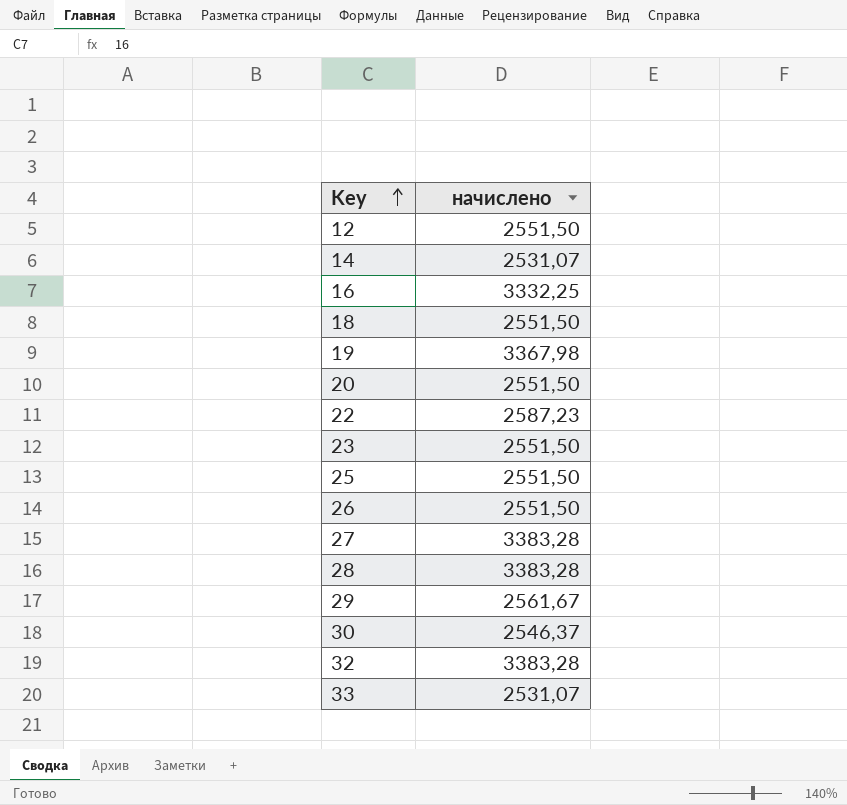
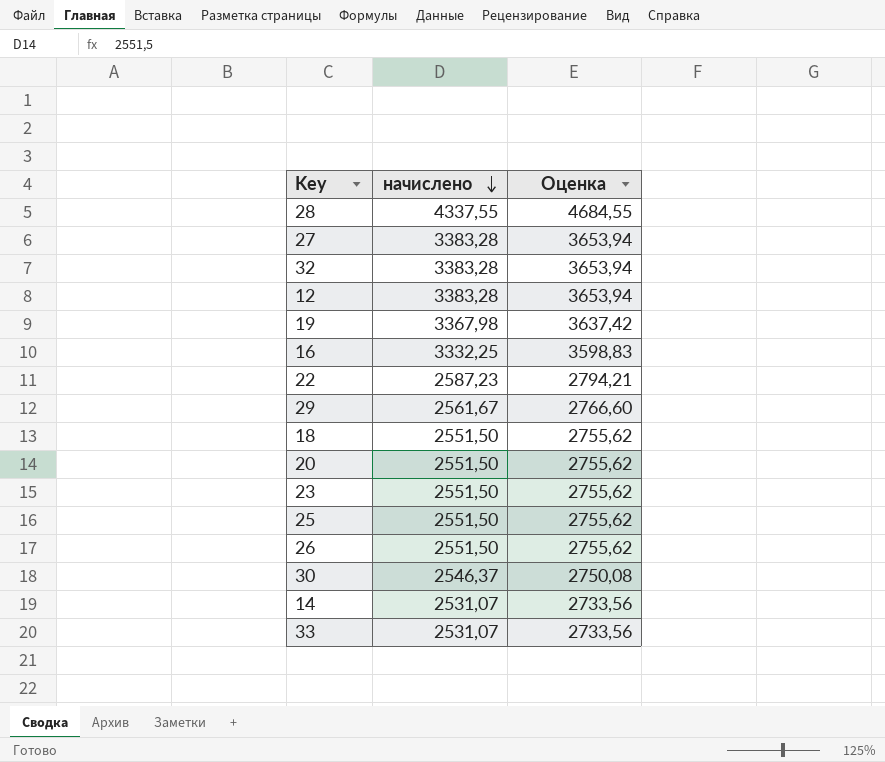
row order: Key ascending -> начислено descending
column Оценка | formula: none -> [начислено] * 1,08
28 | начислено: 3383,28 -> 4337,55
12 | начислено: 2551,50 -> 3383,28

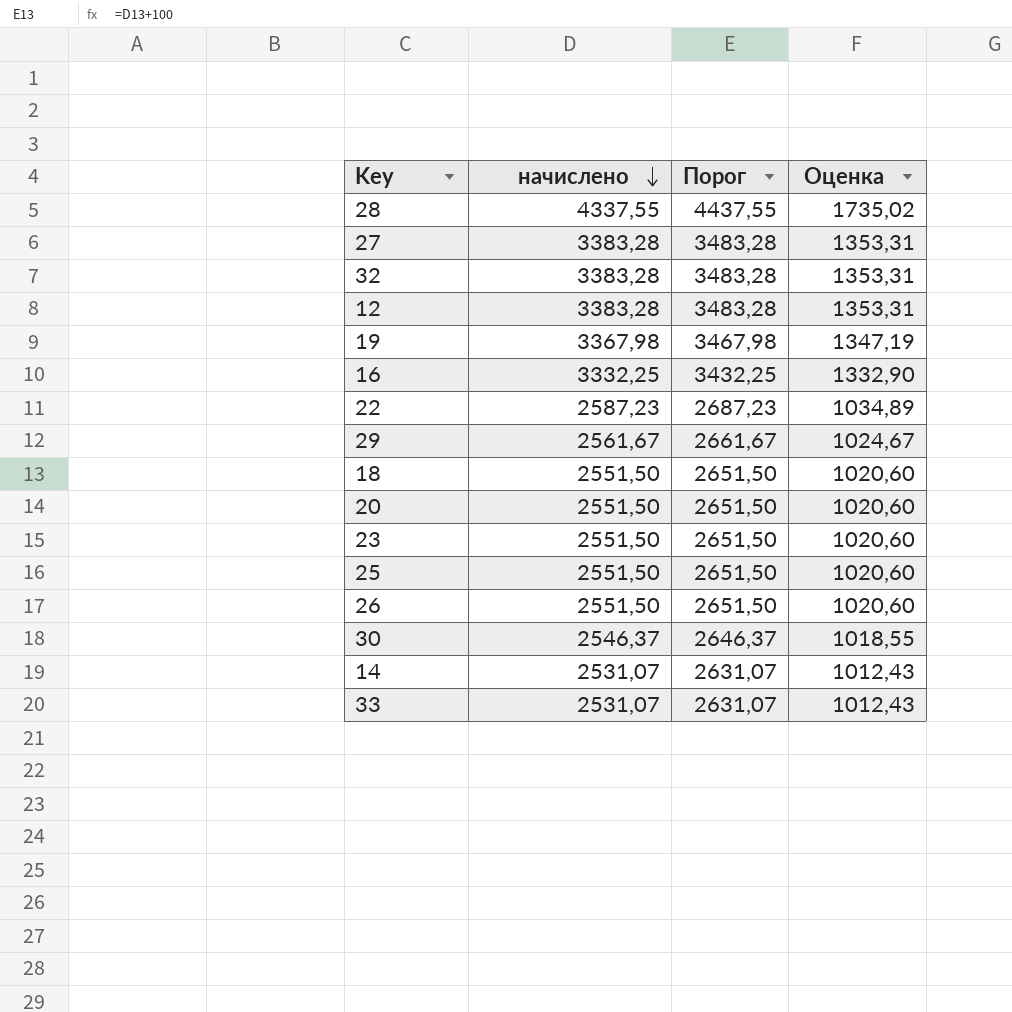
column Порог | formula: none -> [начислено] + 100
column Оценка | formula: [начислено] * 1,08 -> [начислено] * 0,4

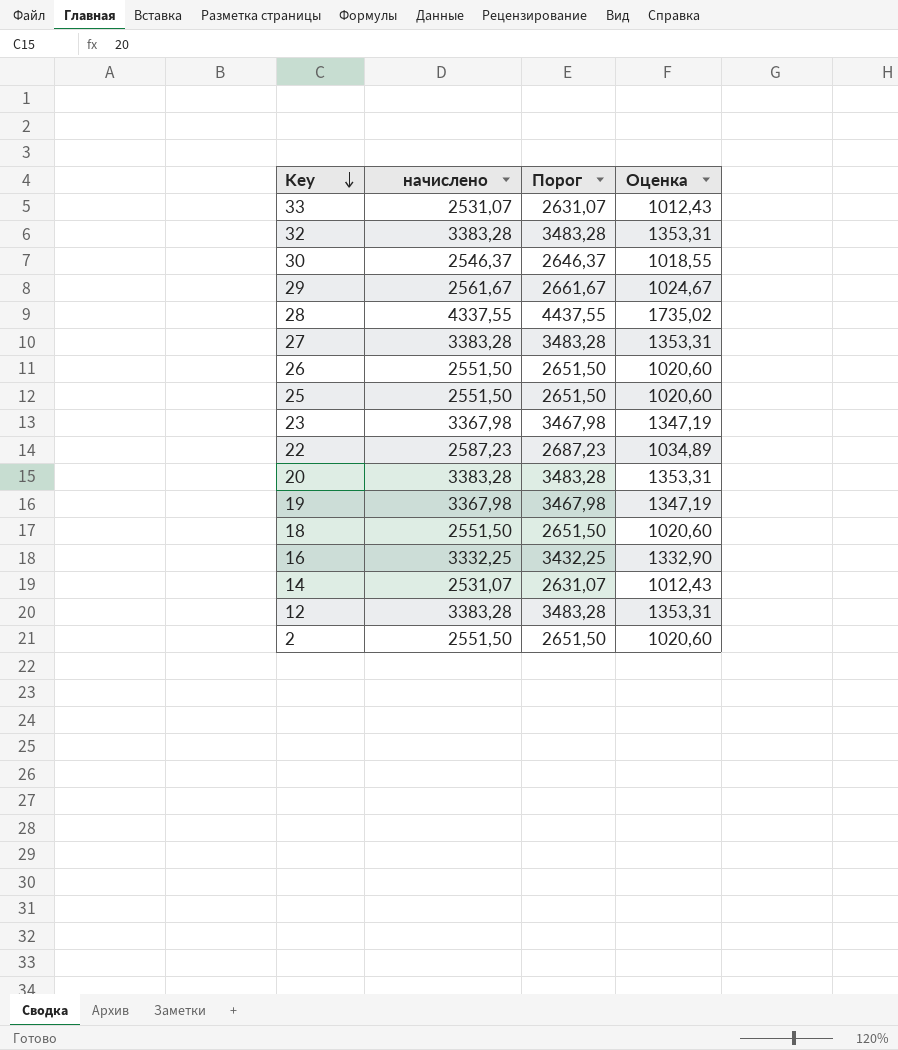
row order: начислено descending -> Key descending
23 | начислено: 2551,50 -> 3367,98
23 | Порог: 2651,50 -> 3467,98
23 | Оценка: 1020,60 -> 1347,19
20 | начислено: 2551,50 -> 3383,28
20 | Порог: 2651,50 -> 3483,28
20 | Оценка: 1020,60 -> 1353,31
row 2: none -> 2551,50 | 2651,50 | 1020,60

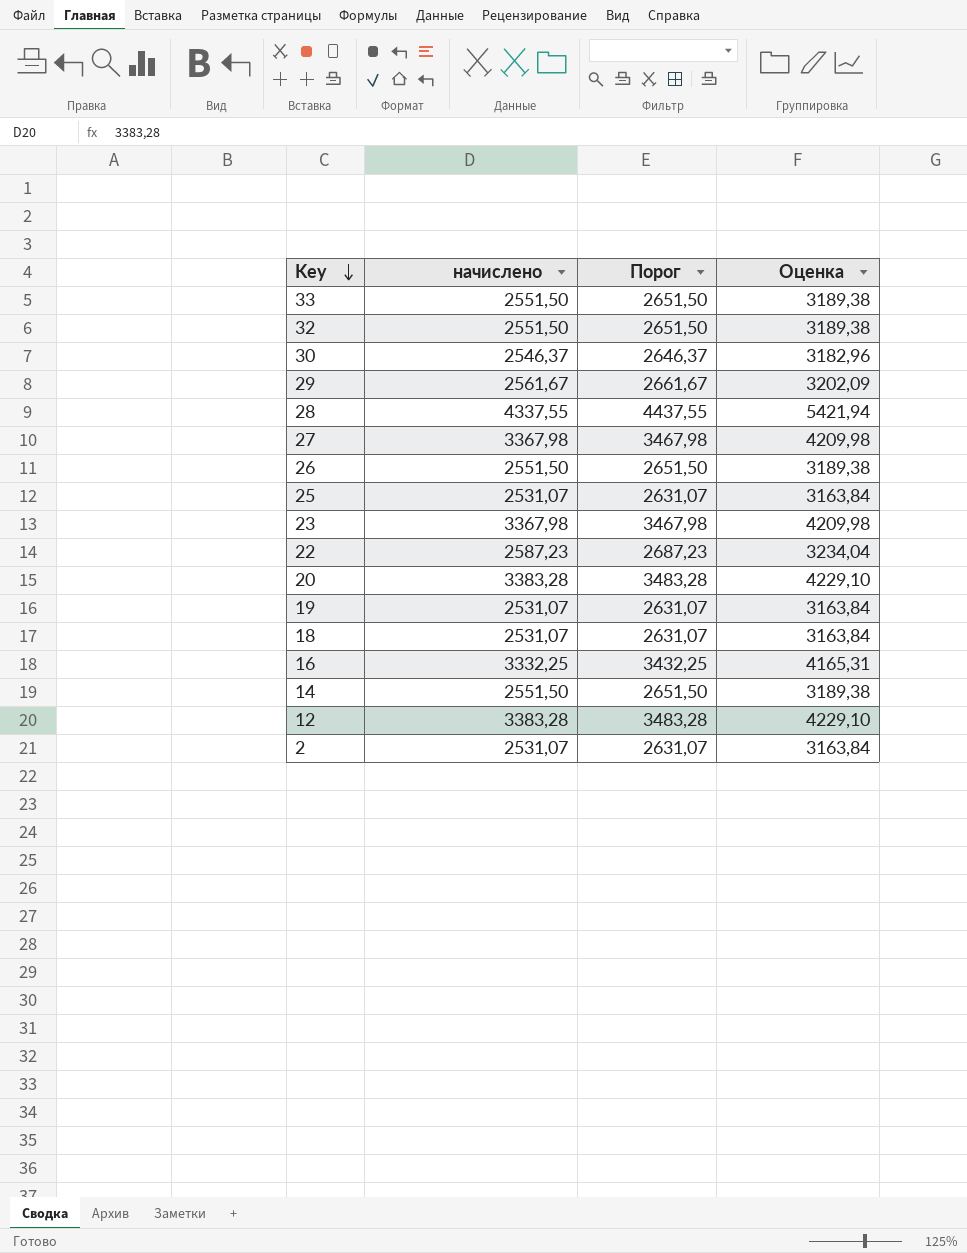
column Оценка | formula: [начислено] * 0,4 -> [начислено] * 1,25
33 | начислено: 2531,07 -> 2551,50
33 | Порог: 2631,07 -> 2651,50
32 | начислено: 3383,28 -> 2551,50
32 | Порог: 3483,28 -> 2651,50
27 | начислено: 3383,28 -> 3367,98
27 | Порог: 3483,28 -> 3467,98
25 | начислено: 2551,50 -> 2531,07
25 | Порог: 2651,50 -> 2631,07
19 | начислено: 3367,98 -> 2531,07
19 | Порог: 3467,98 -> 2631,07
18 | начислено: 2551,50 -> 2531,07
18 | Порог: 2651,50 -> 2631,07
14 | начислено: 2531,07 -> 2551,50
14 | Порог: 2631,07 -> 2651,50
2 | начислено: 2551,50 -> 2531,07
2 | Порог: 2651,50 -> 2631,07

